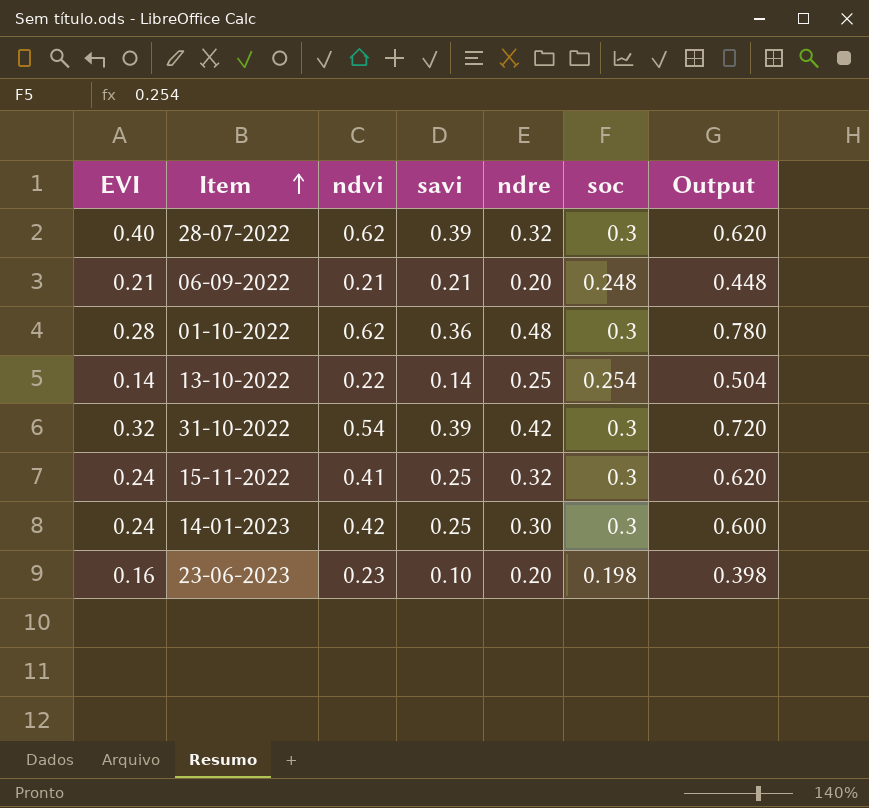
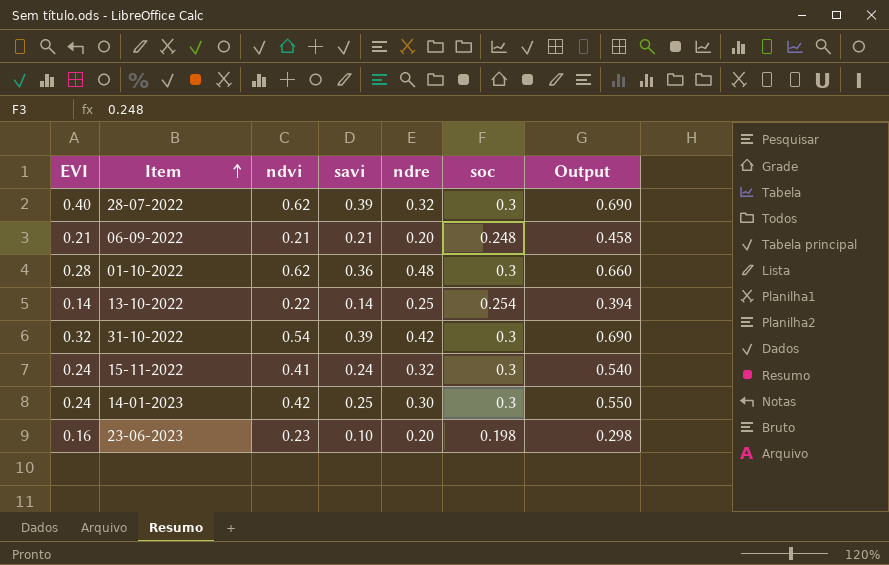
column Output | formula: [ndre] + [soc] -> [savi] + [soc]
15-11-2022 | savi: 0.25 -> 0.24

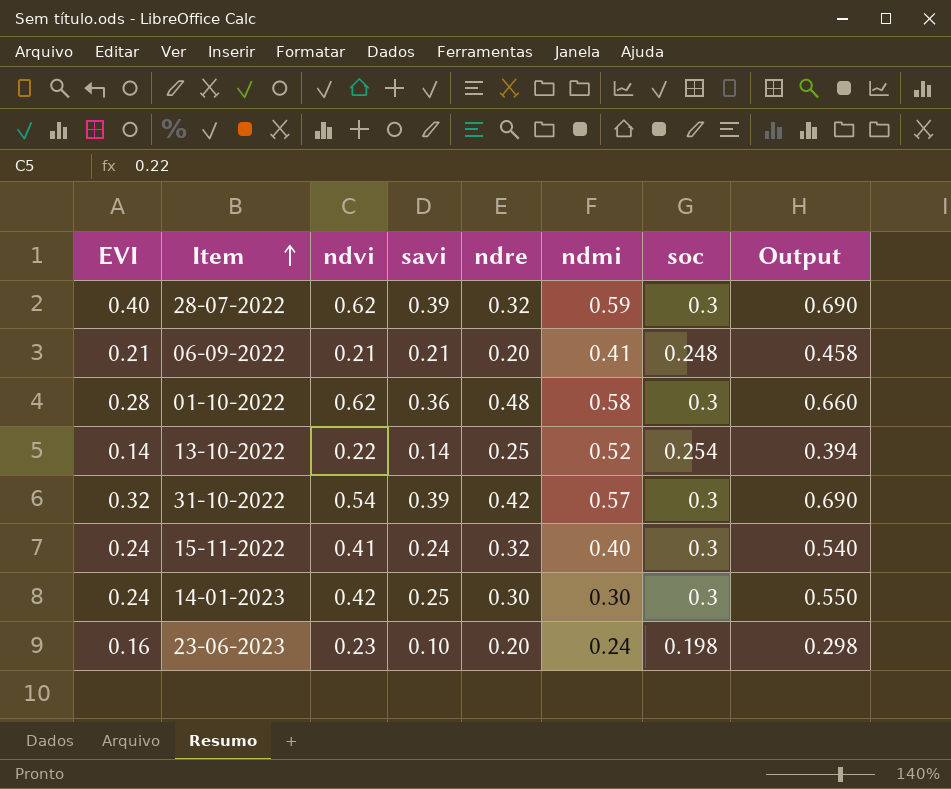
column ndmi | position: none -> 6

